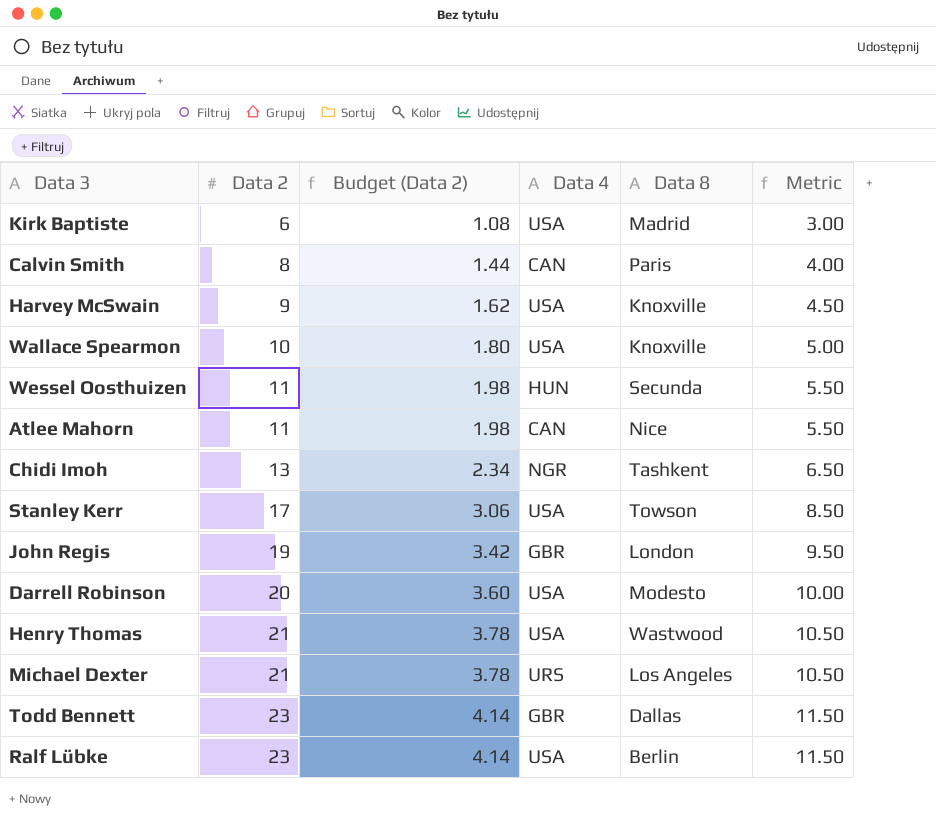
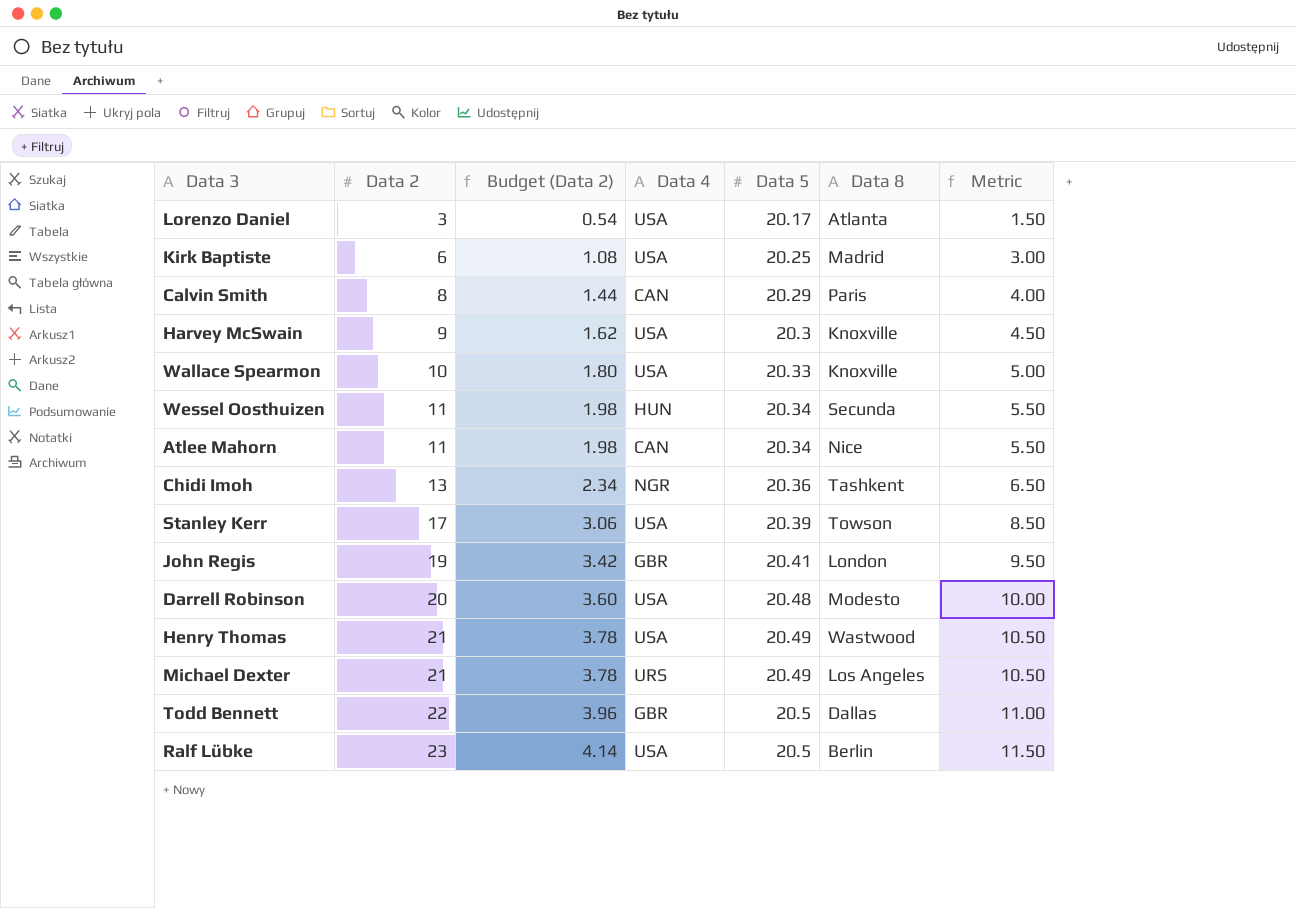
column Data 5 | position: none -> 5
row Lorenzo Daniel: none -> 3 | 0.54 | USA | 20.17 | Atlanta | 1.50
Todd Bennett | Data 2: 23 -> 22
Todd Bennett | Budget (Data 2): 4.14 -> 3.96
Todd Bennett | Metric: 11.50 -> 11.00

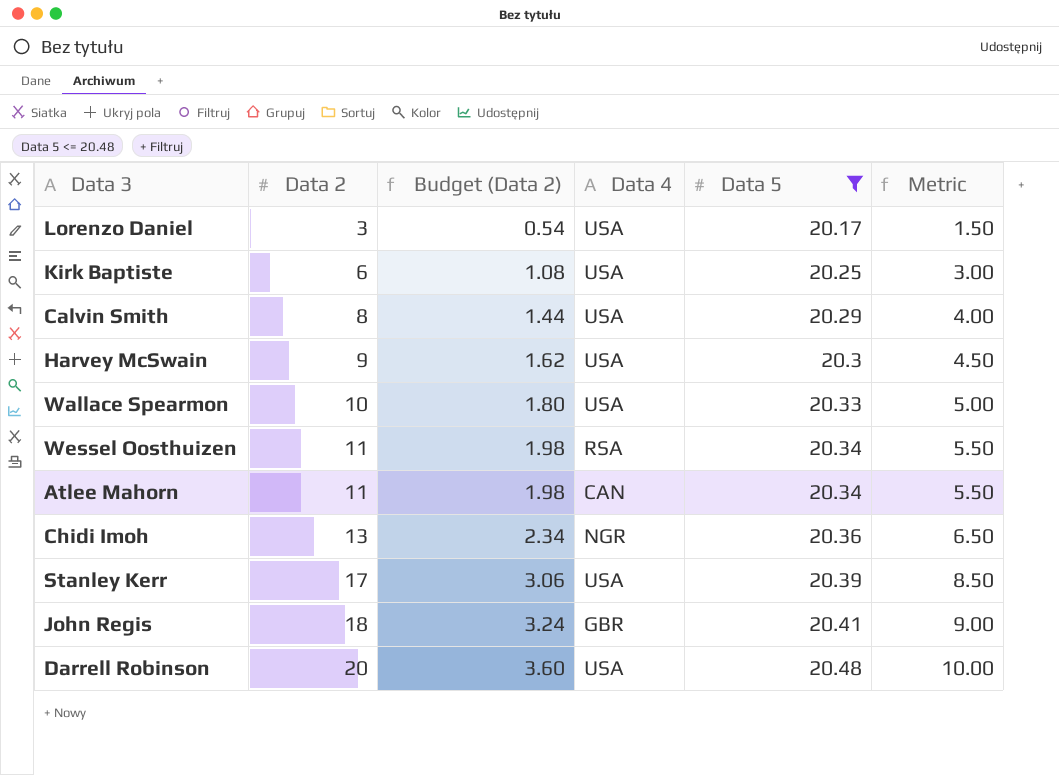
filter: none -> Data 5 <= 20.48
column Data 8 | position: 6 -> none
Calvin Smith | Data 4: CAN -> USA
Wessel Oosthuizen | Data 4: HUN -> RSA
John Regis | Data 2: 19 -> 18
John Regis | Budget (Data 2): 3.42 -> 3.24
John Regis | Metric: 9.50 -> 9.00

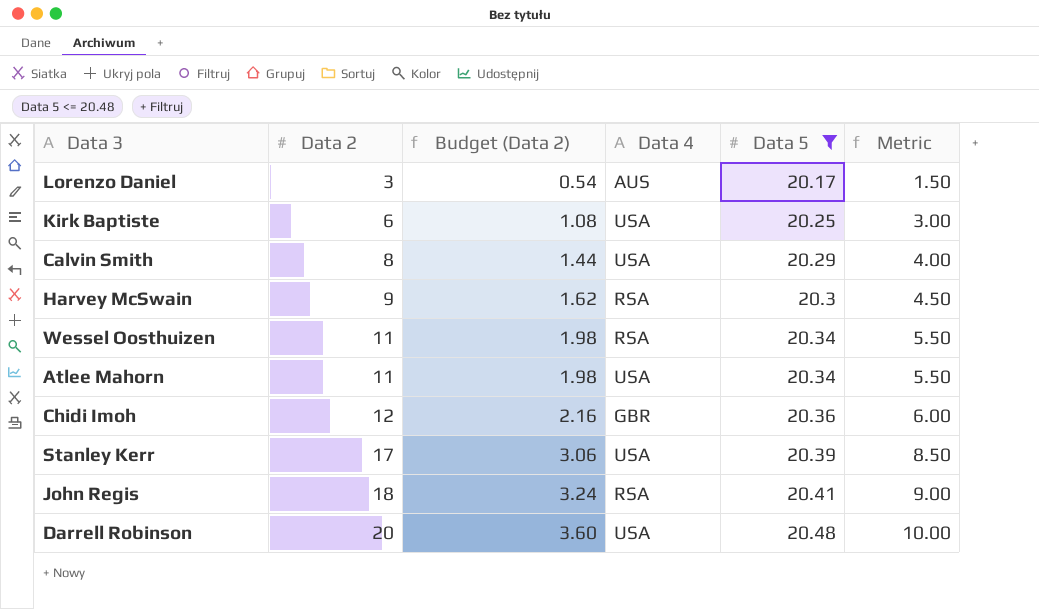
row Wallace Spearmon: 10 | 1.80 | USA | 20.33 | 5.00 -> none
Lorenzo Daniel | Data 4: USA -> AUS
Harvey McSwain | Data 4: USA -> RSA
Atlee Mahorn | Data 4: CAN -> USA
Chidi Imoh | Data 2: 13 -> 12
Chidi Imoh | Budget (Data 2): 2.34 -> 2.16
Chidi Imoh | Data 4: NGR -> GBR
Chidi Imoh | Metric: 6.50 -> 6.00
John Regis | Data 4: GBR -> RSA

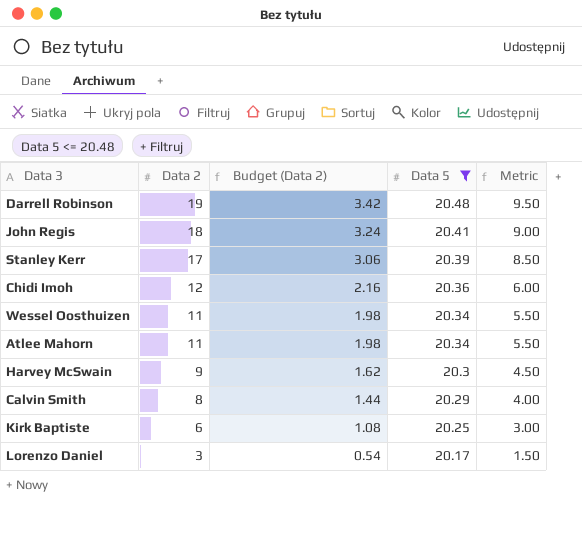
row order: Data 2 ascending -> Data 2 descending
column Data 4 | position: 4 -> none
Darrell Robinson | Data 2: 20 -> 19
Darrell Robinson | Budget (Data 2): 3.60 -> 3.42
Darrell Robinson | Metric: 10.00 -> 9.50

